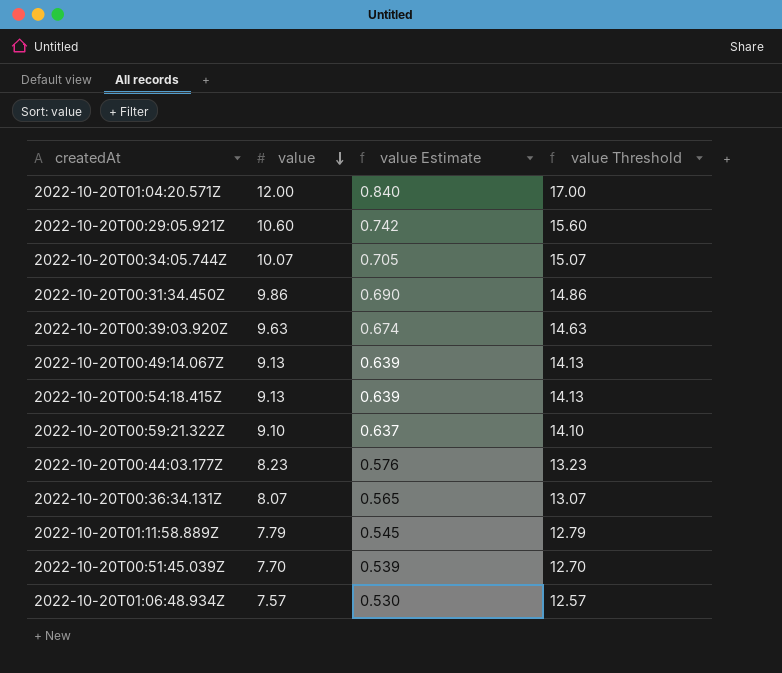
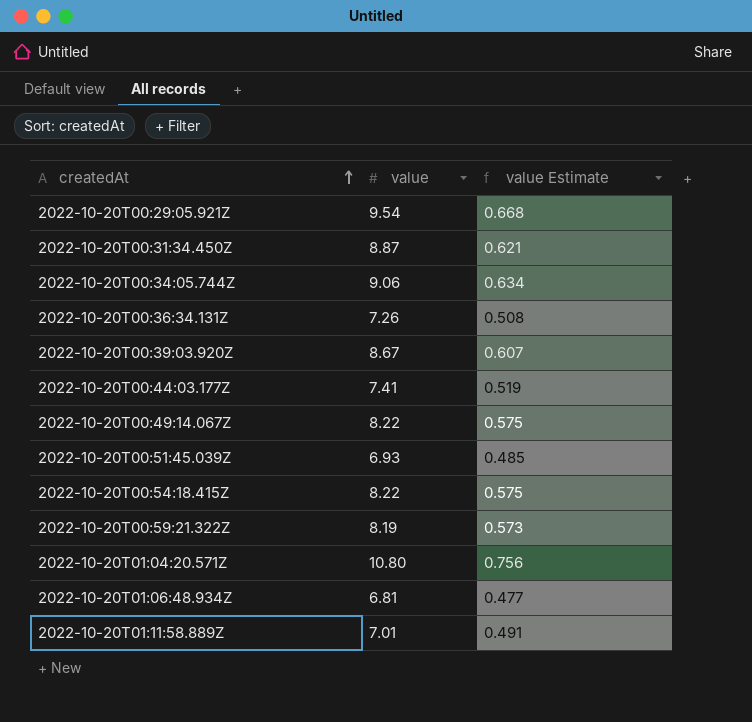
row order: value descending -> createdAt ascending
column value Threshold | formula: [value] + 5 -> none
2022-10-20T00:29:05.921Z | value: 10.60 -> 9.54
2022-10-20T00:29:05.921Z | value Estimate: 0.742 -> 0.668
2022-10-20T00:31:34.450Z | value: 9.86 -> 8.87
2022-10-20T00:31:34.450Z | value Estimate: 0.690 -> 0.621
2022-10-20T00:34:05.744Z | value: 10.07 -> 9.06
2022-10-20T00:34:05.744Z | value Estimate: 0.705 -> 0.634
2022-10-20T00:36:34.131Z | value: 8.07 -> 7.26
2022-10-20T00:36:34.131Z | value Estimate: 0.565 -> 0.508
2022-10-20T00:39:03.920Z | value: 9.63 -> 8.67
2022-10-20T00:39:03.920Z | value Estimate: 0.674 -> 0.607
2022-10-20T00:44:03.177Z | value: 8.23 -> 7.41
2022-10-20T00:44:03.177Z | value Estimate: 0.576 -> 0.519
2022-10-20T00:49:14.067Z | value: 9.13 -> 8.22
2022-10-20T00:49:14.067Z | value Estimate: 0.639 -> 0.575
2022-10-20T00:51:45.039Z | value: 7.70 -> 6.93
2022-10-20T00:51:45.039Z | value Estimate: 0.539 -> 0.485
2022-10-20T00:54:18.415Z | value: 9.13 -> 8.22
2022-10-20T00:54:18.415Z | value Estimate: 0.639 -> 0.575
2022-10-20T00:59:21.322Z | value: 9.10 -> 8.19
2022-10-20T00:59:21.322Z | value Estimate: 0.637 -> 0.573
2022-10-20T01:04:20.571Z | value: 12.00 -> 10.80
2022-10-20T01:04:20.571Z | value Estimate: 0.840 -> 0.756
2022-10-20T01:06:48.934Z | value: 7.57 -> 6.81
2022-10-20T01:06:48.934Z | value Estimate: 0.530 -> 0.477
2022-10-20T01:11:58.889Z | value: 7.79 -> 7.01
2022-10-20T01:11:58.889Z | value Estimate: 0.545 -> 0.491

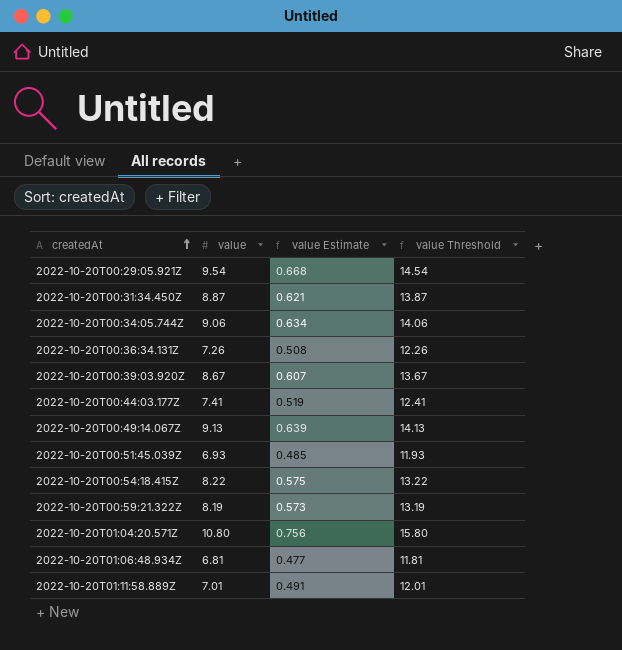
column value Threshold | formula: none -> [value] + 5
2022-10-20T00:49:14.067Z | value: 8.22 -> 9.13
2022-10-20T00:49:14.067Z | value Estimate: 0.575 -> 0.639

